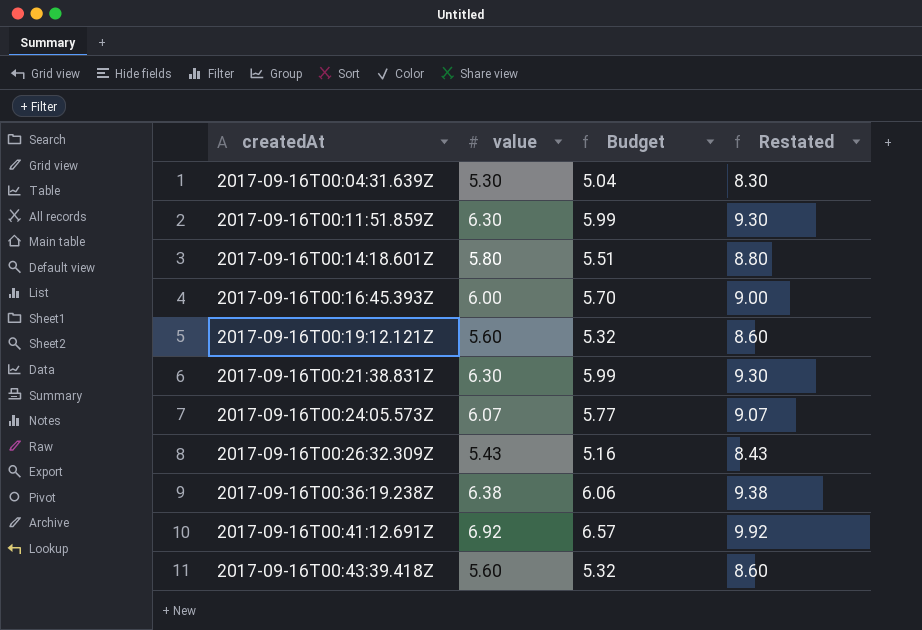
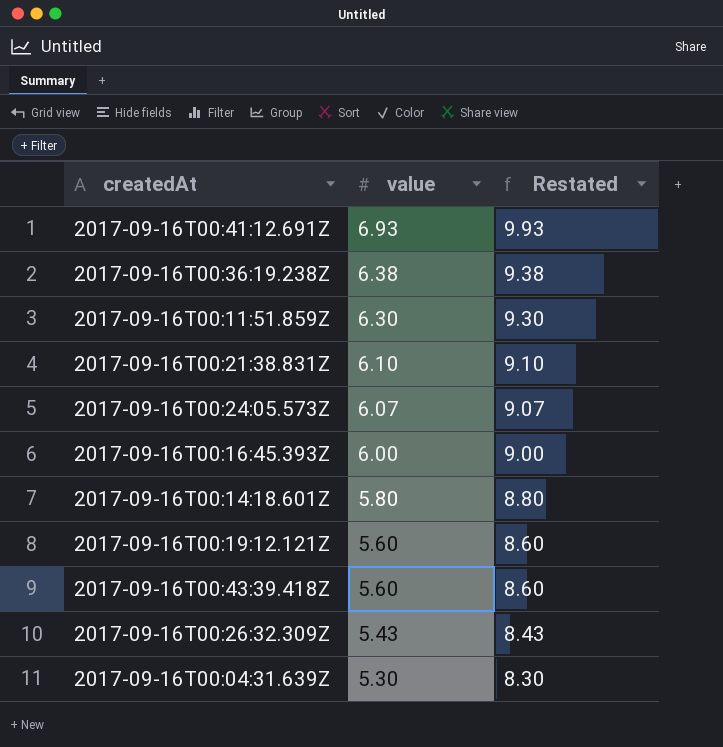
row order: createdAt ascending -> value descending
column Budget | formula: [value] * 0.95 -> none
2017-09-16T00:41:12.691Z | value: 6.92 -> 6.93
2017-09-16T00:41:12.691Z | Restated: 9.92 -> 9.93
2017-09-16T00:21:38.831Z | value: 6.30 -> 6.10
2017-09-16T00:21:38.831Z | Restated: 9.30 -> 9.10

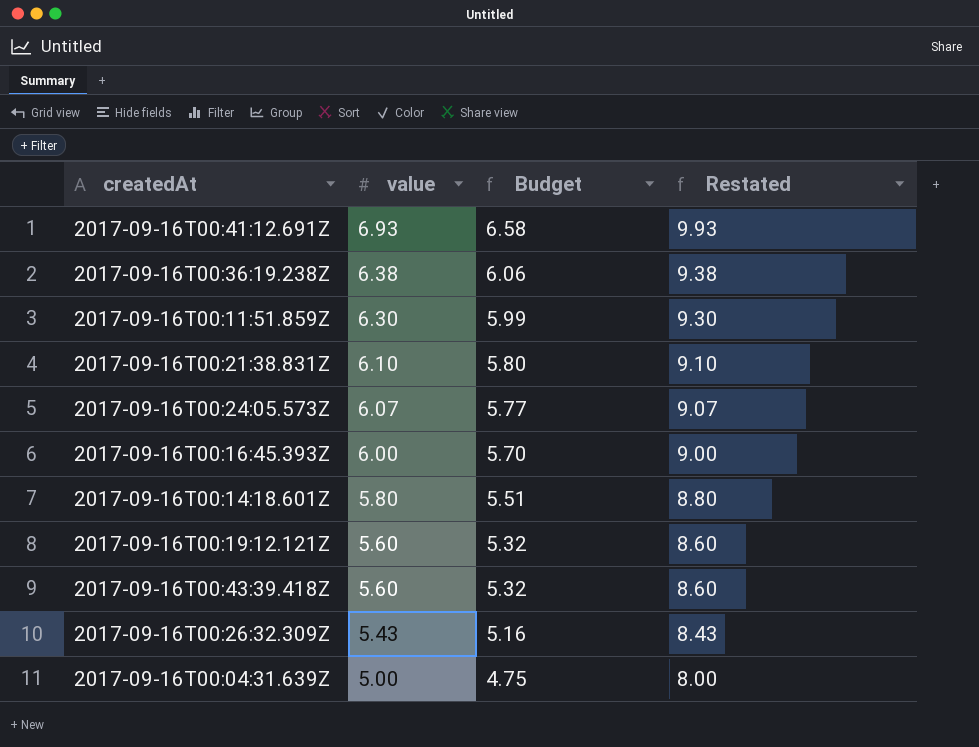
column Budget | formula: none -> [value] * 0.95
2017-09-16T00:04:31.639Z | value: 5.30 -> 5.00
2017-09-16T00:04:31.639Z | Restated: 8.30 -> 8.00

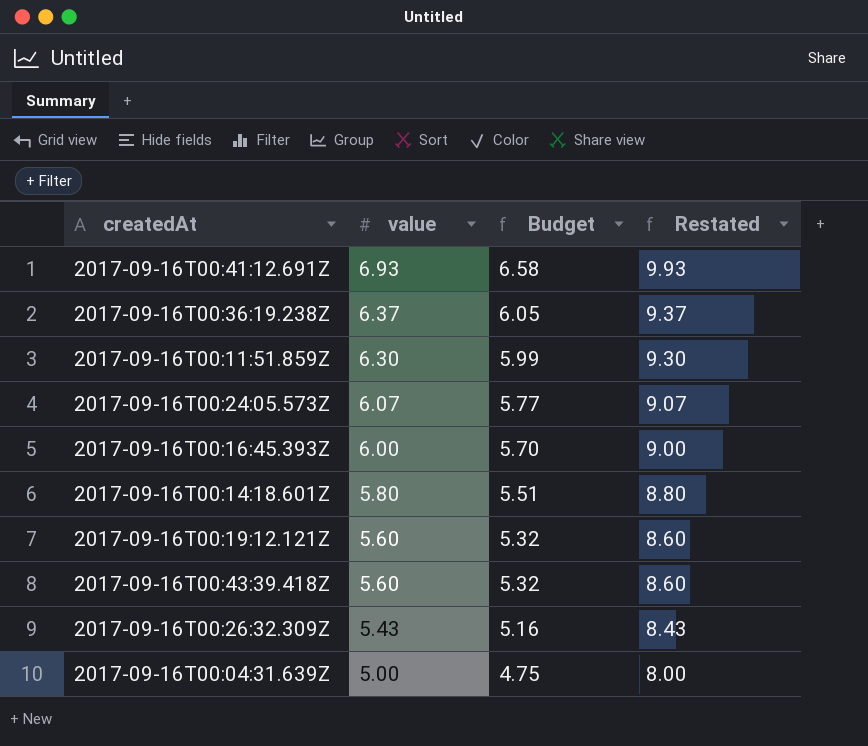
row 2017-09-16T00:21:38.831Z: 6.10 | 5.80 | 9.10 -> none
2017-09-16T00:36:19.238Z | value: 6.38 -> 6.37
2017-09-16T00:36:19.238Z | Budget: 6.06 -> 6.05
2017-09-16T00:36:19.238Z | Restated: 9.38 -> 9.37

